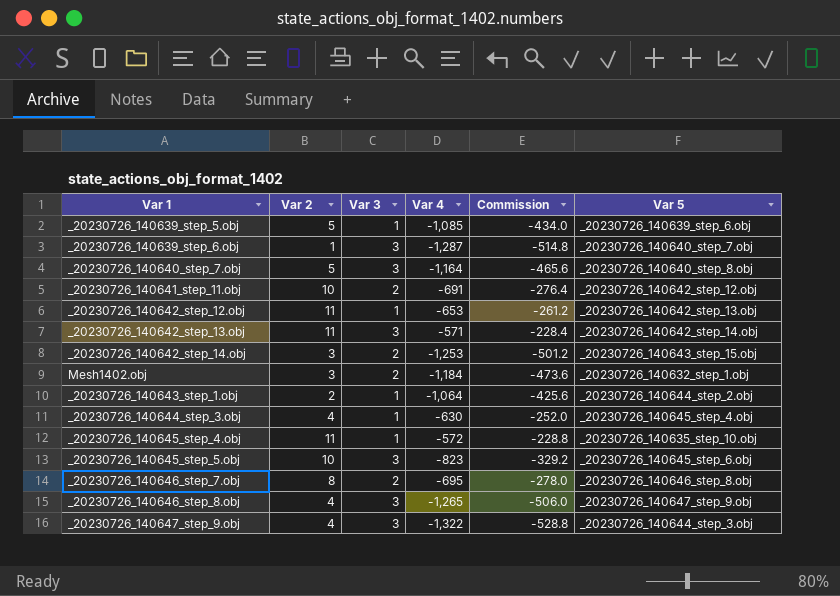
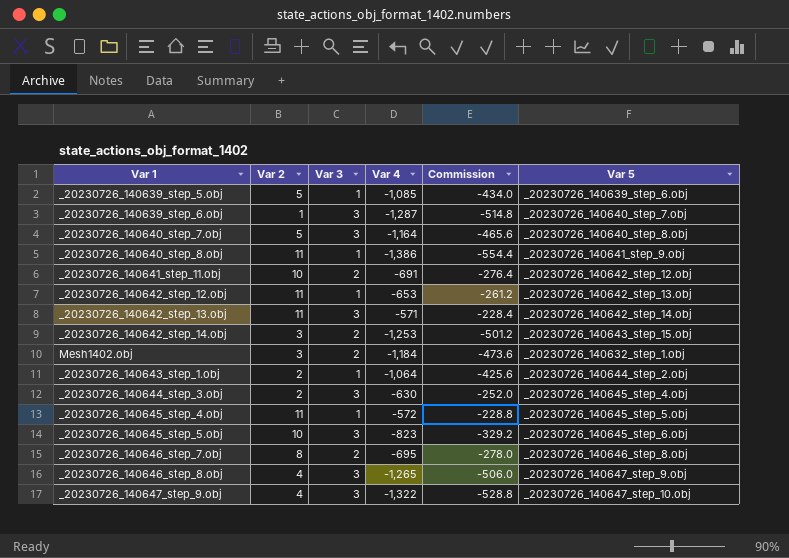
row _20230726_140640_step_8.obj: none -> 11 | 1 | -1,386 | -554.4 | _20230726_140641_step_9.obj
_20230726_140644_step_3.obj | Var 2: 4 -> 2
_20230726_140644_step_3.obj | Var 3: 1 -> 3
_20230726_140645_step_4.obj | Var 5: _20230726_140635_step_10.obj -> _20230726_140645_step_5.obj
_20230726_140647_step_9.obj | Var 5: _20230726_140644_step_3.obj -> _20230726_140647_step_10.obj

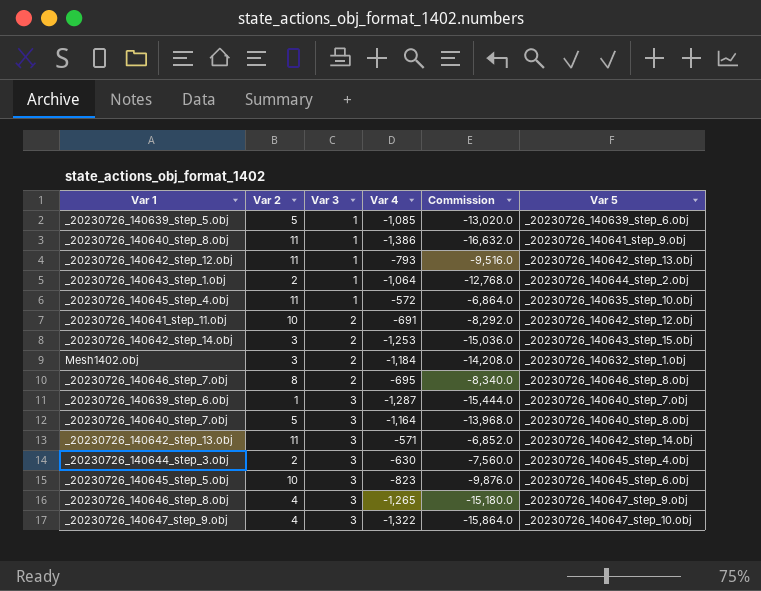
row order: none -> Var 3 ascending
column Commission | formula: [Var 4] * 0.4 -> [Var 4] * 12
_20230726_140642_step_12.obj | Var 4: -653 -> -793
_20230726_140645_step_4.obj | Var 5: _20230726_140645_step_5.obj -> _20230726_140635_step_10.obj

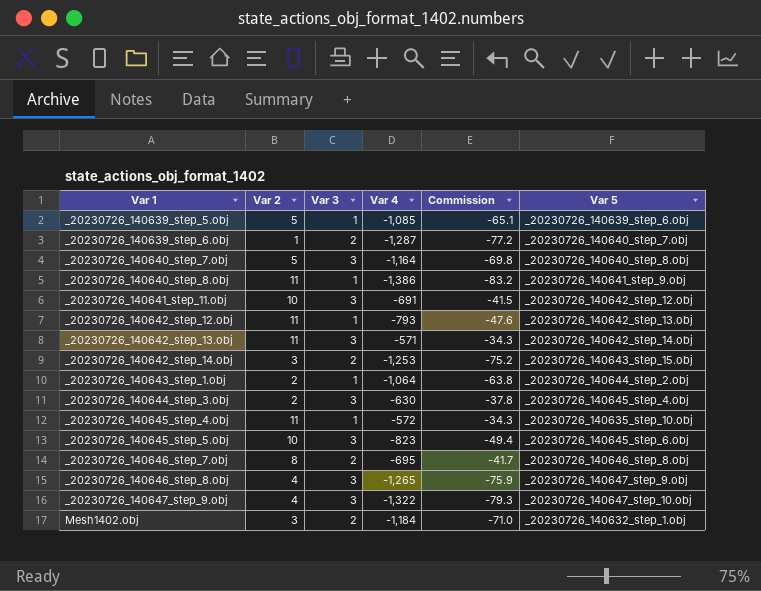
row order: Var 3 ascending -> Var 1 ascending
column Commission | formula: [Var 4] * 12 -> [Var 4] * 0.06
_20230726_140639_step_6.obj | Var 3: 3 -> 2
_20230726_140641_step_11.obj | Var 3: 2 -> 3

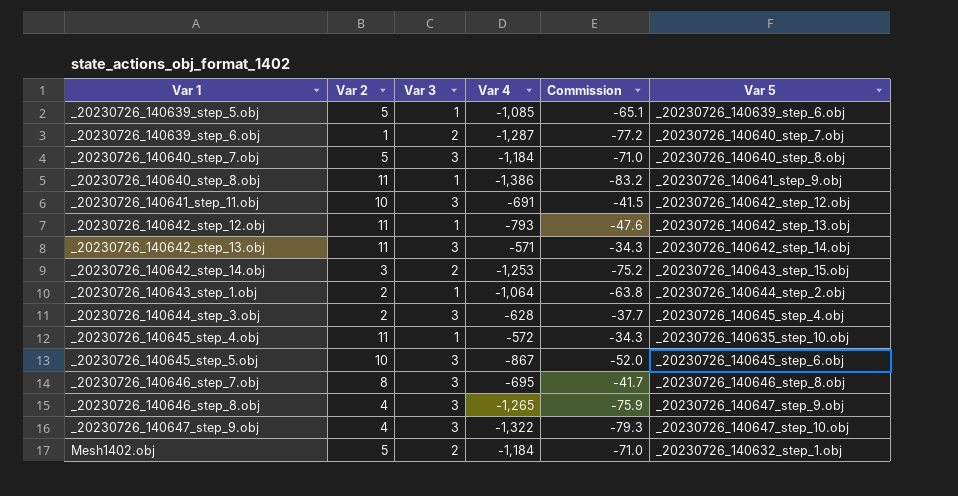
_20230726_140640_step_7.obj | Var 4: -1,164 -> -1,184
_20230726_140640_step_7.obj | Commission: -69.8 -> -71.0
_20230726_140644_step_3.obj | Var 4: -630 -> -628
_20230726_140644_step_3.obj | Commission: -37.8 -> -37.7
_20230726_140645_step_5.obj | Var 4: -823 -> -867
_20230726_140645_step_5.obj | Commission: -49.4 -> -52.0
_20230726_140646_step_7.obj | Var 3: 2 -> 3
Mesh1402.obj | Var 2: 3 -> 5

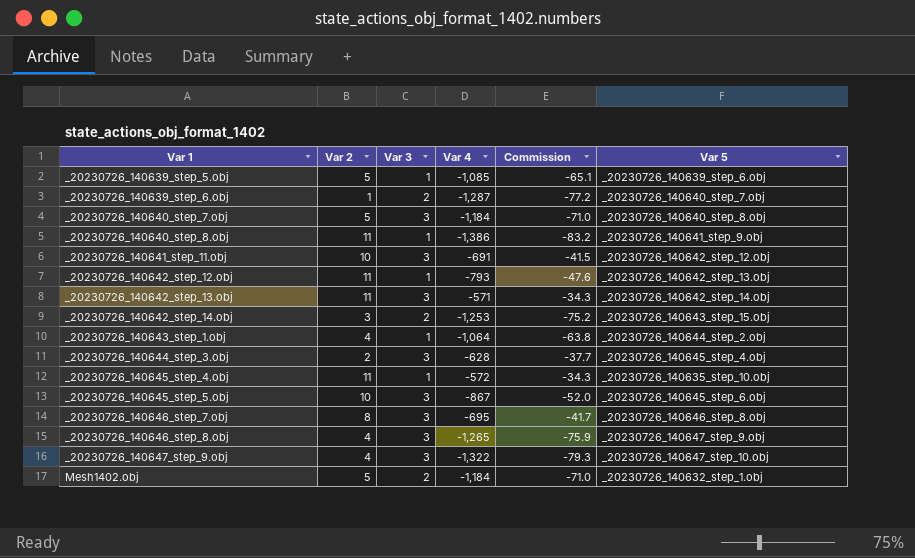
_20230726_140643_step_1.obj | Var 2: 2 -> 4

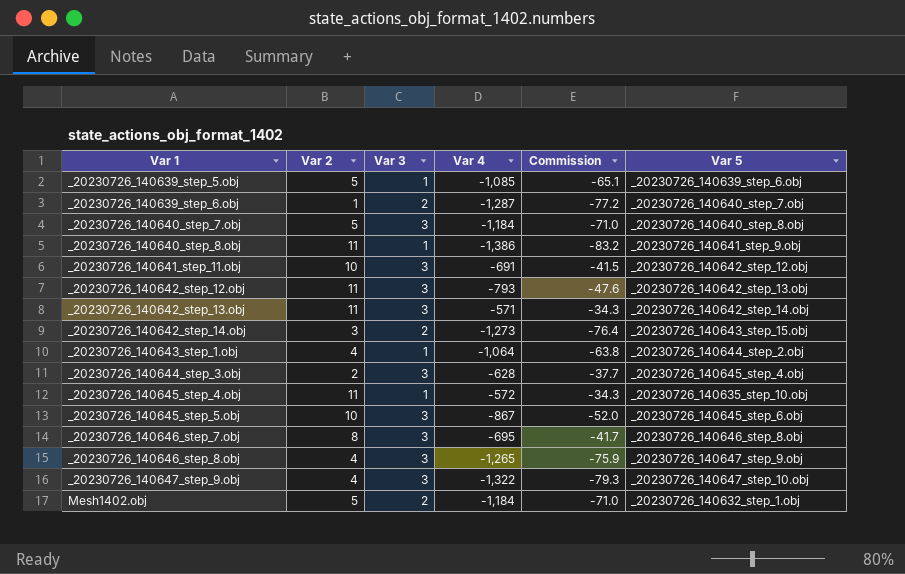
_20230726_140642_step_12.obj | Var 3: 1 -> 3
_20230726_140642_step_14.obj | Var 4: -1,253 -> -1,273
_20230726_140642_step_14.obj | Commission: -75.2 -> -76.4

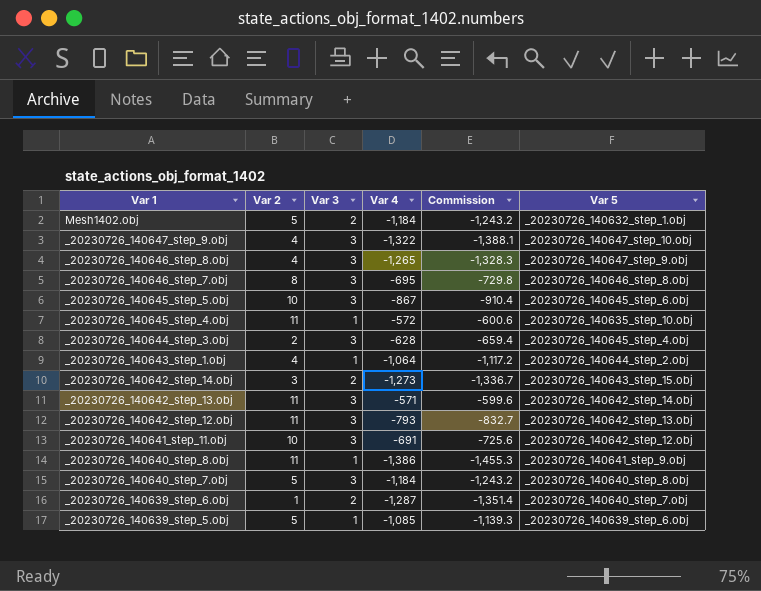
row order: Var 1 ascending -> Var 1 descending
column Commission | formula: [Var 4] * 0.06 -> [Var 4] * 1.05

